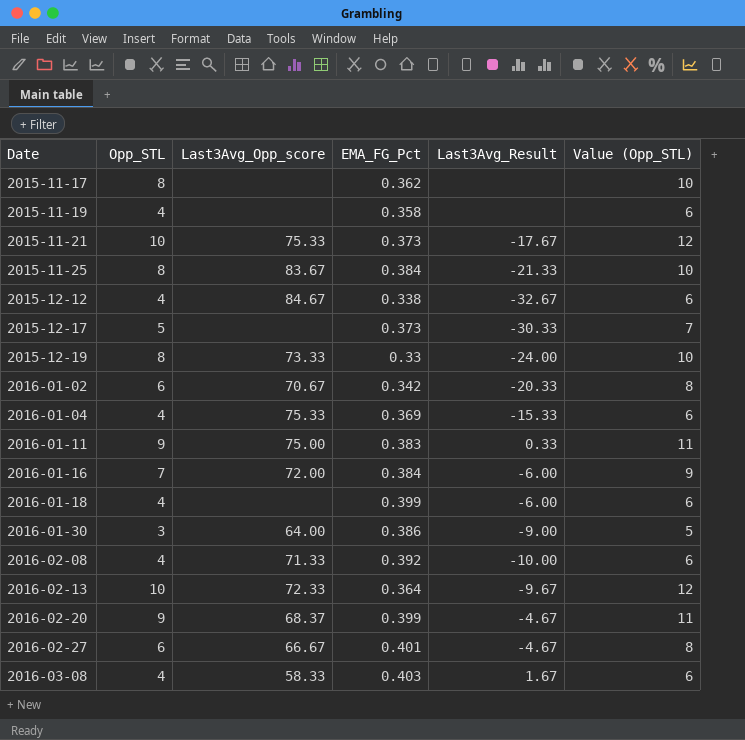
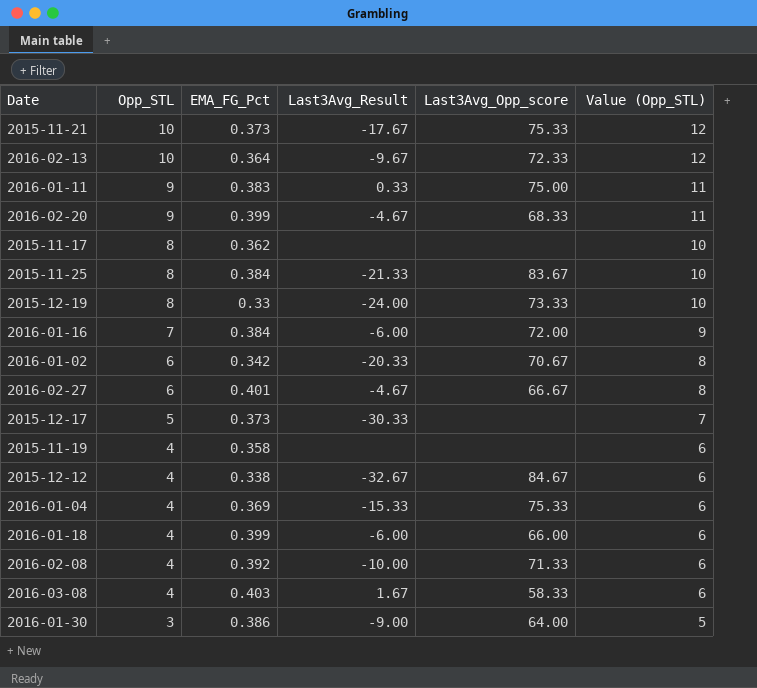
row order: Date ascending -> Opp_STL descending
column Last3Avg_Opp_score | position: 3 -> 5
2016-02-20 | Last3Avg_Opp_score: 68.37 -> 68.33
2016-01-18 | Last3Avg_Opp_score: none -> 66.00

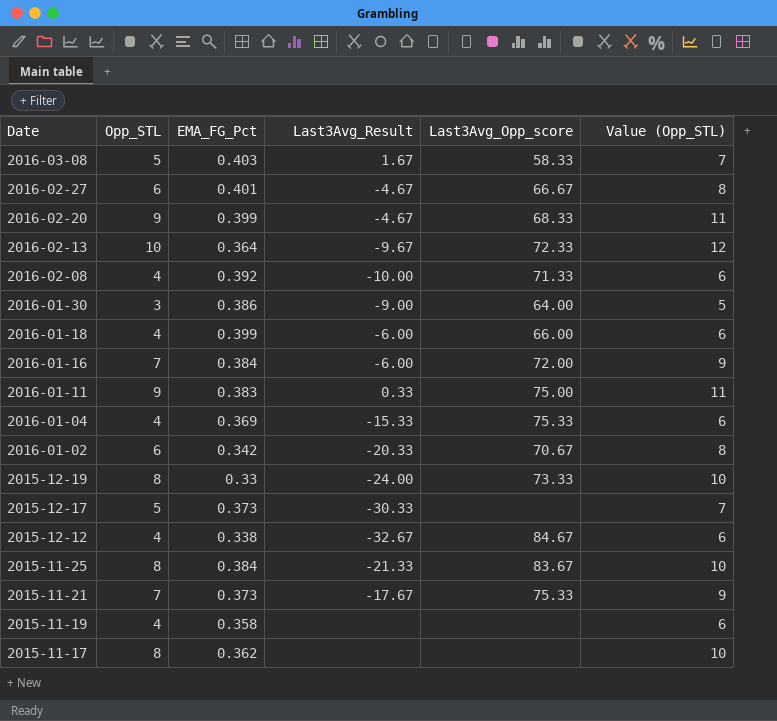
row order: Opp_STL descending -> Date descending
2016-03-08 | Opp_STL: 4 -> 5
2016-03-08 | Value (Opp_STL): 6 -> 7
2015-11-21 | Opp_STL: 10 -> 7
2015-11-21 | Value (Opp_STL): 12 -> 9

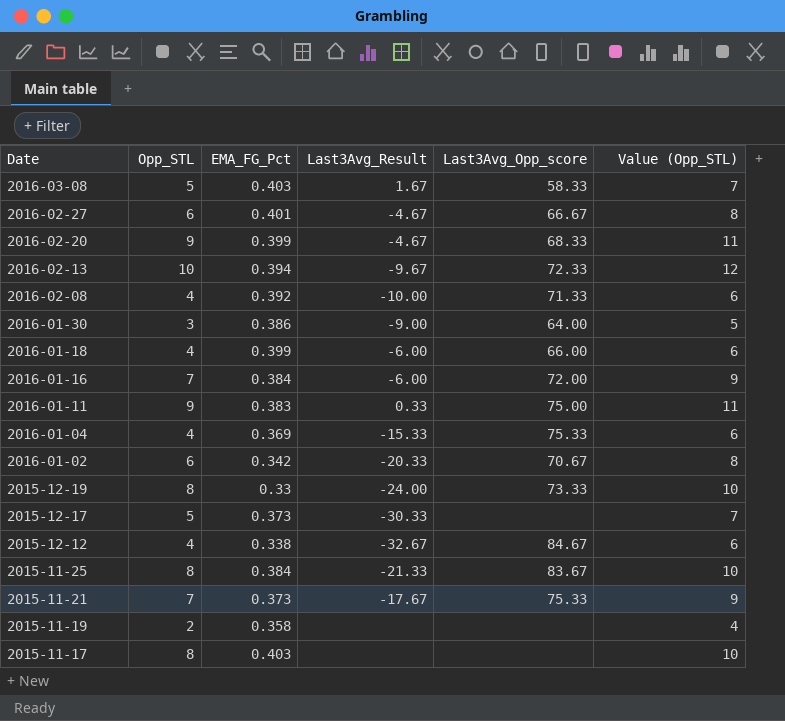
2016-02-13 | EMA_FG_Pct: 0.364 -> 0.394
2015-11-19 | Opp_STL: 4 -> 2
2015-11-19 | Value (Opp_STL): 6 -> 4
2015-11-17 | EMA_FG_Pct: 0.362 -> 0.403

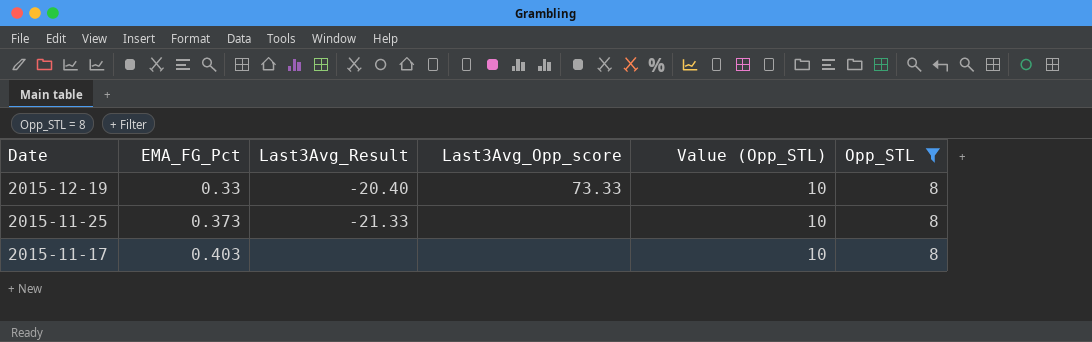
filter: none -> Opp_STL = 8
column Opp_STL | position: 2 -> 6
2015-12-19 | Last3Avg_Result: -24.00 -> -20.40
2015-11-25 | EMA_FG_Pct: 0.384 -> 0.373
2015-11-25 | Last3Avg_Opp_score: 83.67 -> none

